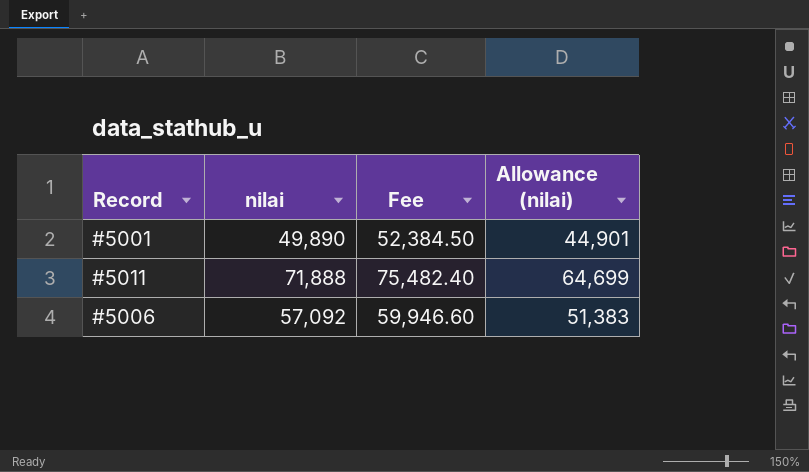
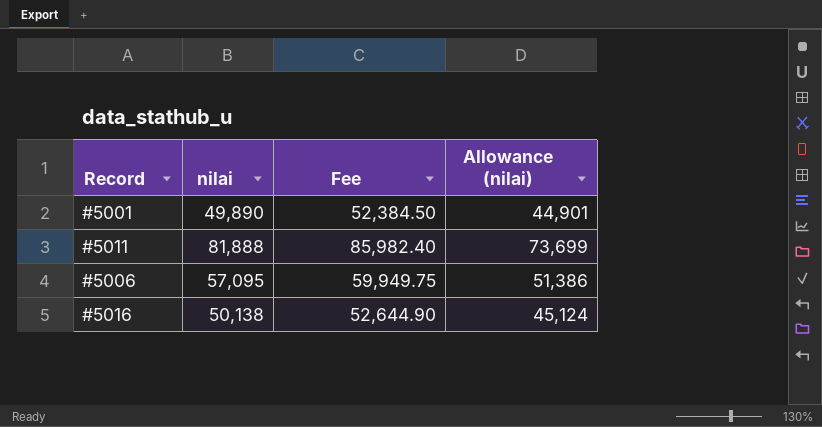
#5011 | nilai: 71,888 -> 81,888
#5011 | Fee: 75,482.40 -> 85,982.40
#5011 | Allowance (nilai): 64,699 -> 73,699
#5006 | nilai: 57,092 -> 57,095
#5006 | Fee: 59,946.60 -> 59,949.75
#5006 | Allowance (nilai): 51,383 -> 51,386
row #5016: none -> 50,138 | 52,644.90 | 45,124

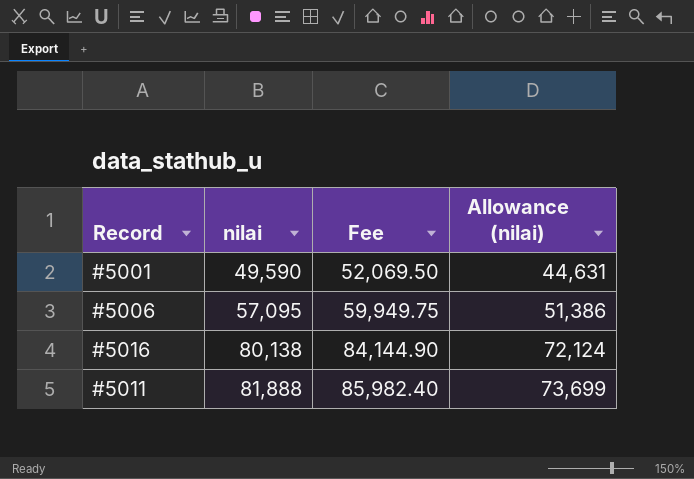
row order: none -> nilai ascending
#5001 | nilai: 49,890 -> 49,590
#5001 | Fee: 52,384.50 -> 52,069.50
#5001 | Allowance (nilai): 44,901 -> 44,631
#5016 | nilai: 50,138 -> 80,138
#5016 | Fee: 52,644.90 -> 84,144.90
#5016 | Allowance (nilai): 45,124 -> 72,124

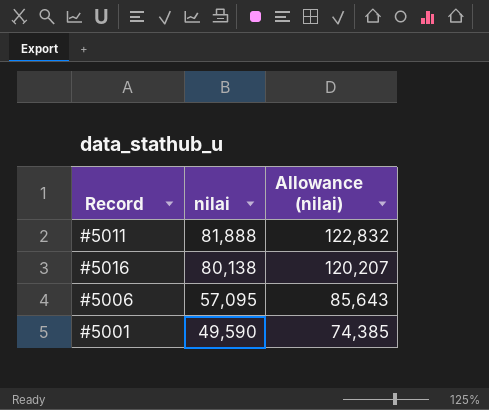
row order: nilai ascending -> nilai descending
column Fee | formula: [nilai] * 1.05 -> none
column Allowance (nilai) | formula: [nilai] * 0.9 -> [nilai] * 1.5

